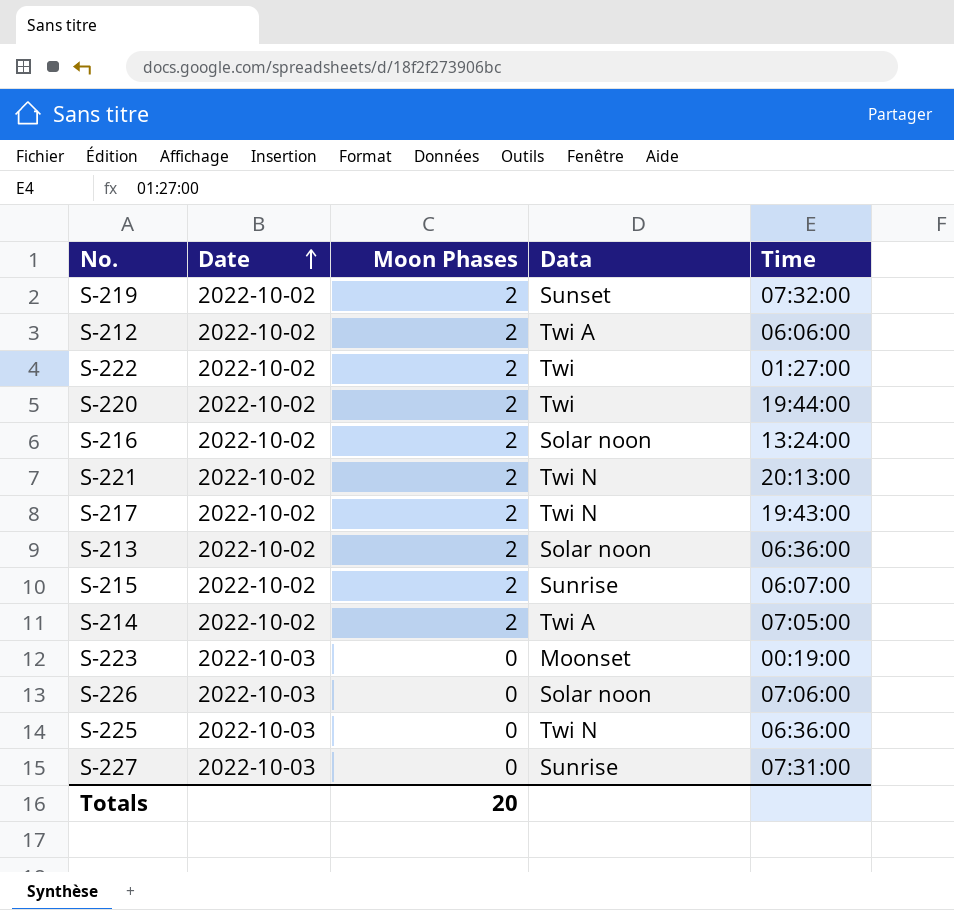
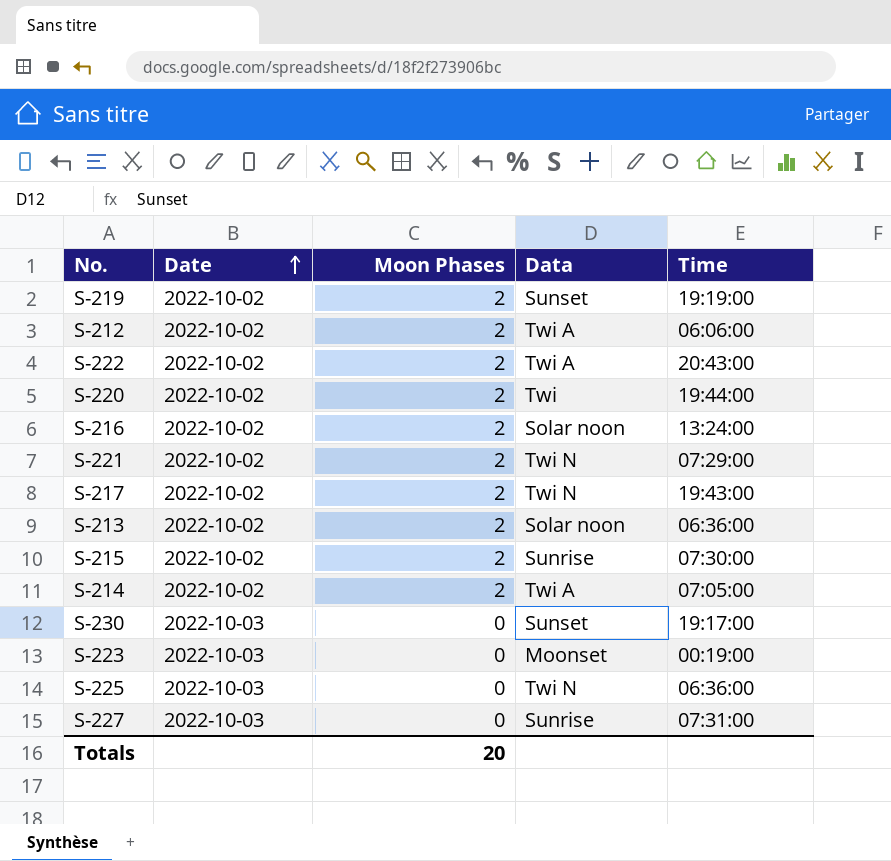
row S-226: 2022-10-03 | 0 | Solar noon | 07:06:00 -> none
S-219 | Time: 07:32:00 -> 19:19:00
S-222 | Data: Twi -> Twi A
S-222 | Time: 01:27:00 -> 20:43:00
S-221 | Time: 20:13:00 -> 07:29:00
S-215 | Time: 06:07:00 -> 07:30:00
row S-230: none -> 2022-10-03 | 0 | Sunset | 19:17:00

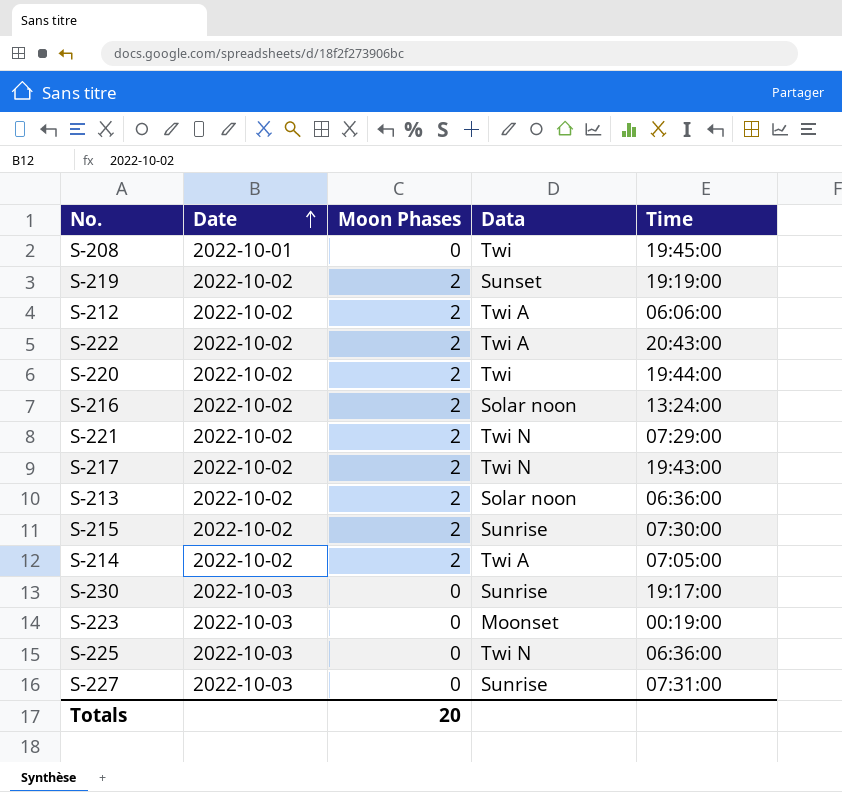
row S-208: none -> 2022-10-01 | 0 | Twi | 19:45:00
S-230 | Data: Sunset -> Sunrise

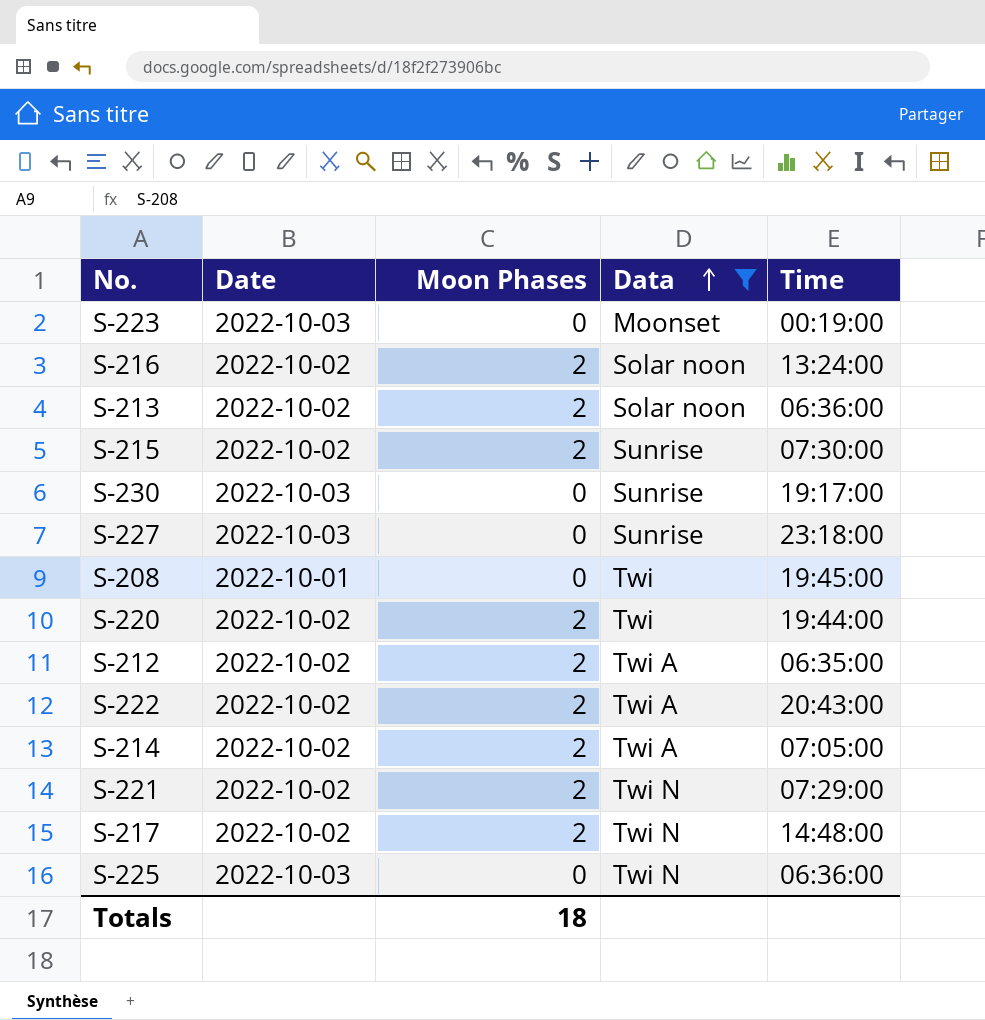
filter: none -> Data != Sunset
row order: Date ascending -> Data ascending
S-227 | Time: 07:31:00 -> 23:18:00
S-212 | Time: 06:06:00 -> 06:35:00
S-217 | Time: 19:43:00 -> 14:48:00
Totals | Moon Phases: 20 -> 18

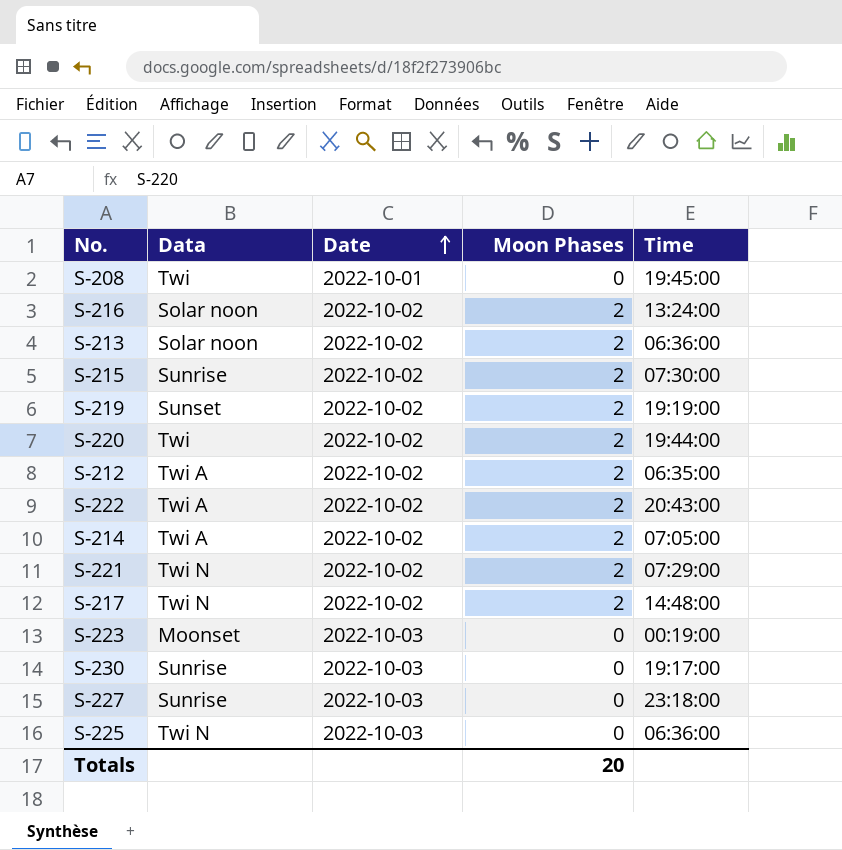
filter: Data != Sunset -> none
row order: Data ascending -> Date ascending
column Data | position: 4 -> 2
Totals | Moon Phases: 18 -> 20

